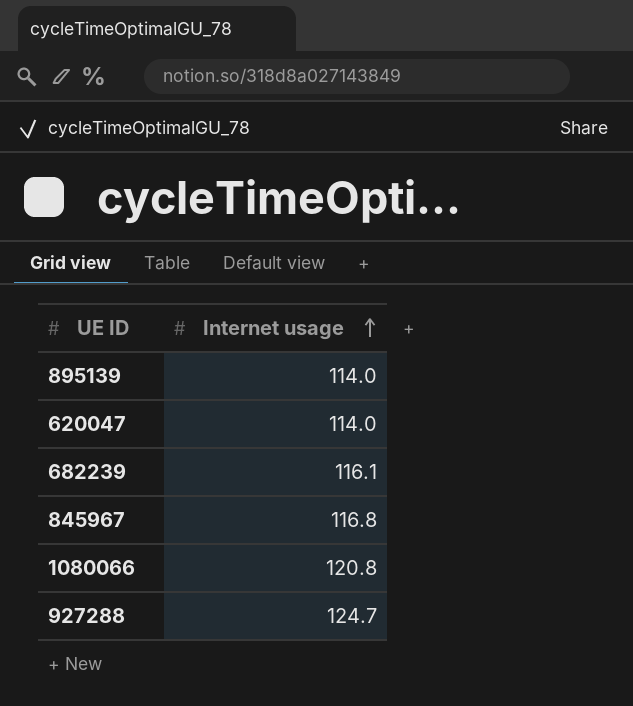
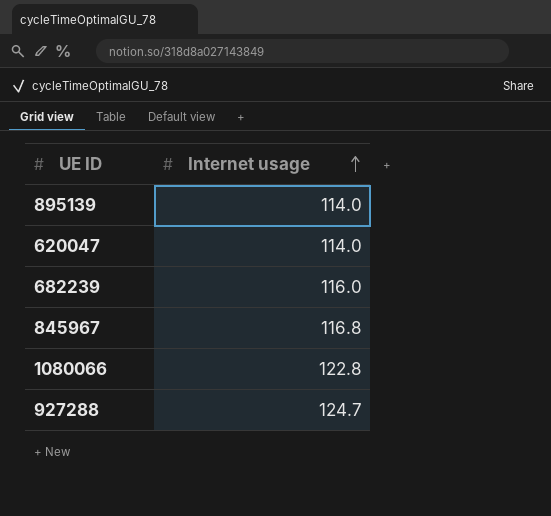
682239 | Internet usage: 116.1 -> 116.0
1080066 | Internet usage: 120.8 -> 122.8

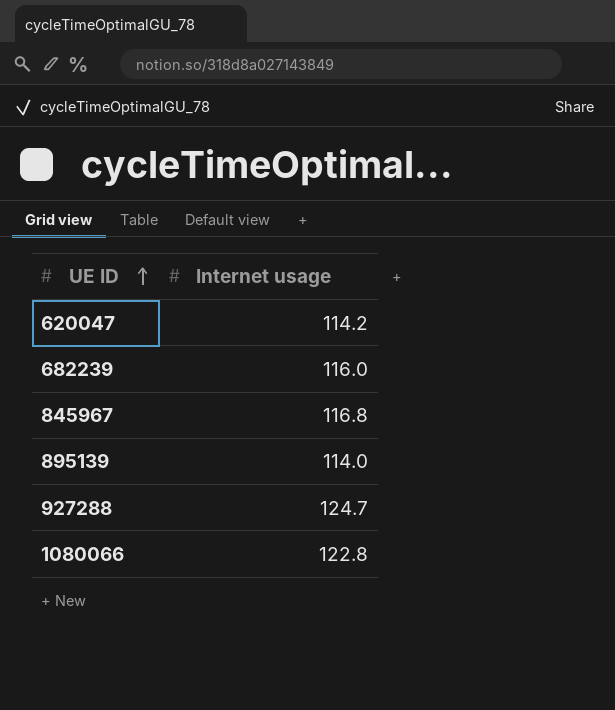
row order: Internet usage ascending -> UE ID ascending
620047 | Internet usage: 114.0 -> 114.2

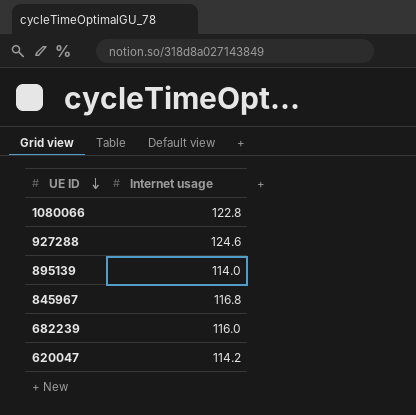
row order: UE ID ascending -> UE ID descending
927288 | Internet usage: 124.7 -> 124.6

